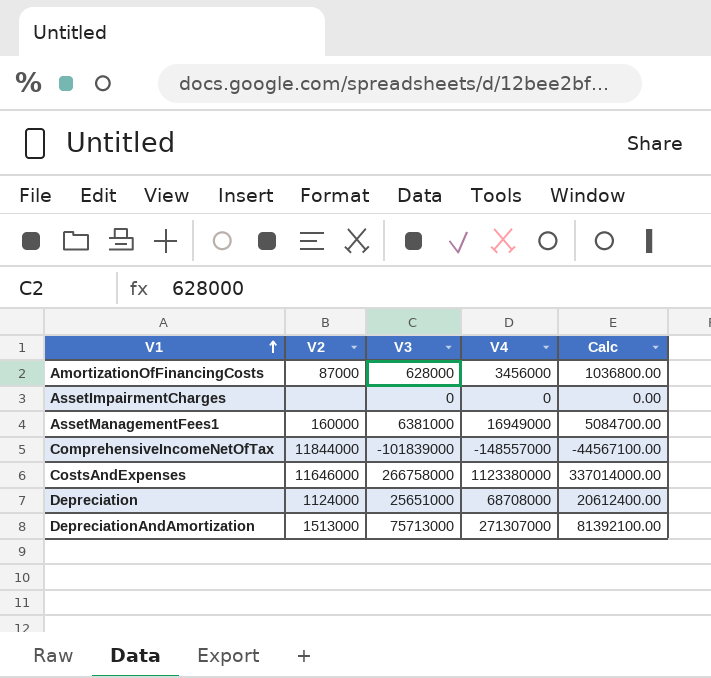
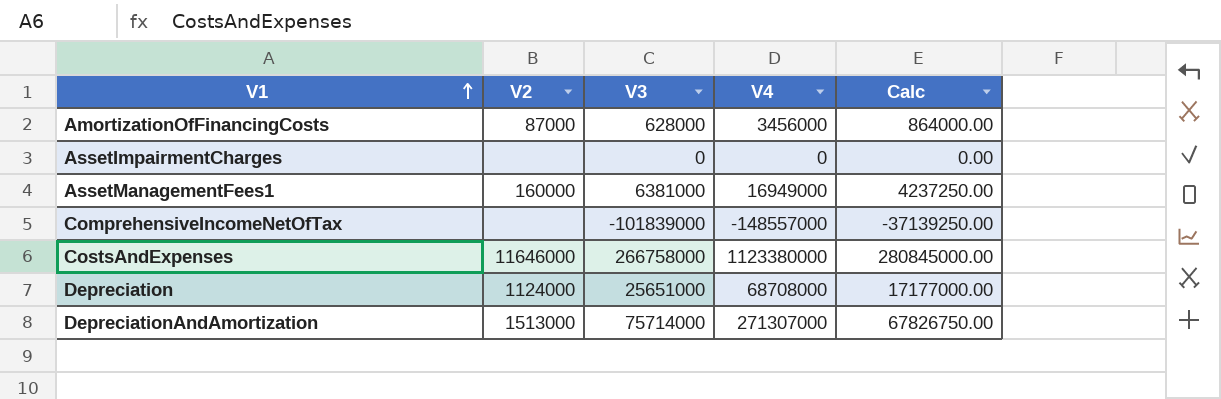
column Calc | formula: [V4] * 0.3 -> [V4] * 0.25
ComprehensiveIncomeNetOfTax | V2: 11844000 -> none
DepreciationAndAmortization | V3: 75713000 -> 75714000

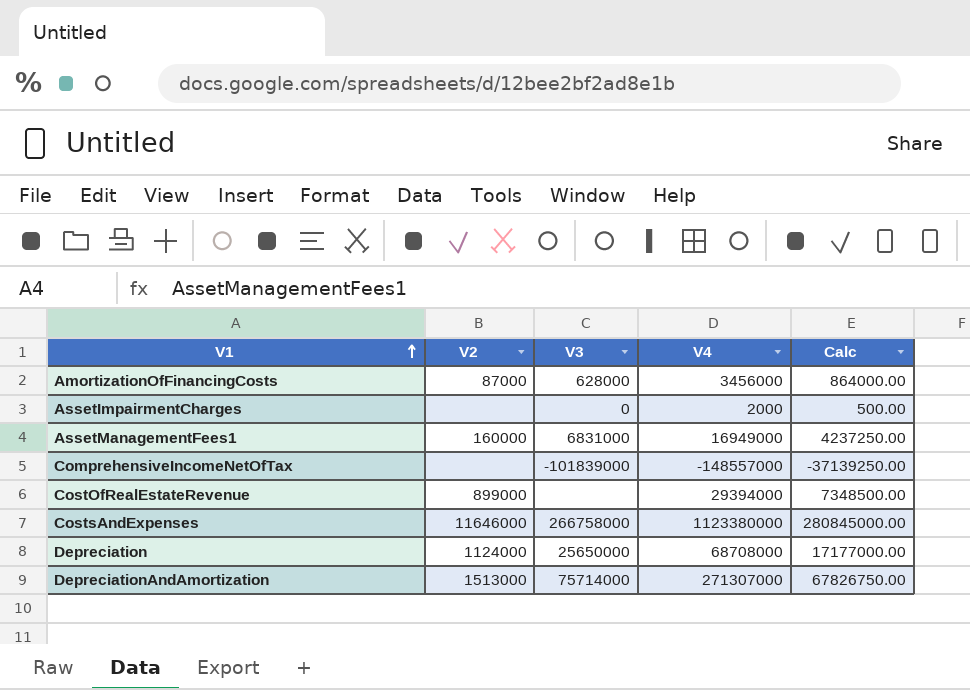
AssetImpairmentCharges | V4: 0 -> 2000
AssetImpairmentCharges | Calc: 0.00 -> 500.00
AssetManagementFees1 | V3: 6381000 -> 6831000
row CostOfRealEstateRevenue: none -> 899000 | none | 29394000 | 7348500.00
Depreciation | V3: 25651000 -> 25650000

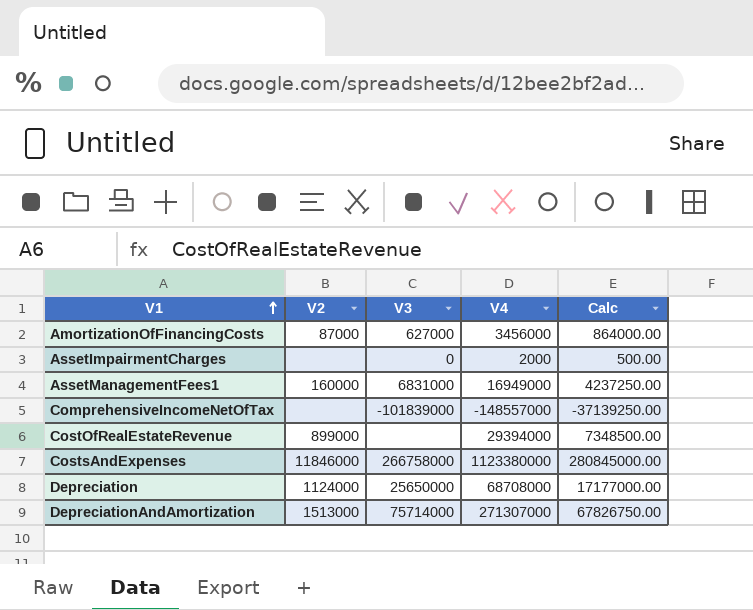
AmortizationOfFinancingCosts | V3: 628000 -> 627000
CostsAndExpenses | V2: 11646000 -> 11846000

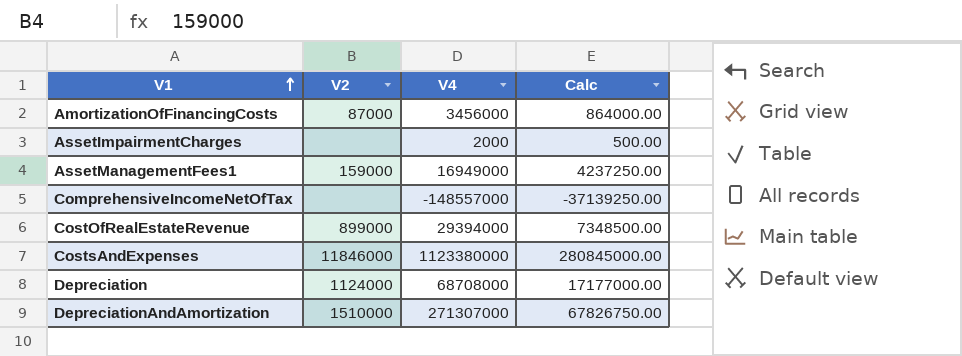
column V3 | position: 3 -> none
AssetManagementFees1 | V2: 160000 -> 159000
DepreciationAndAmortization | V2: 1513000 -> 1510000

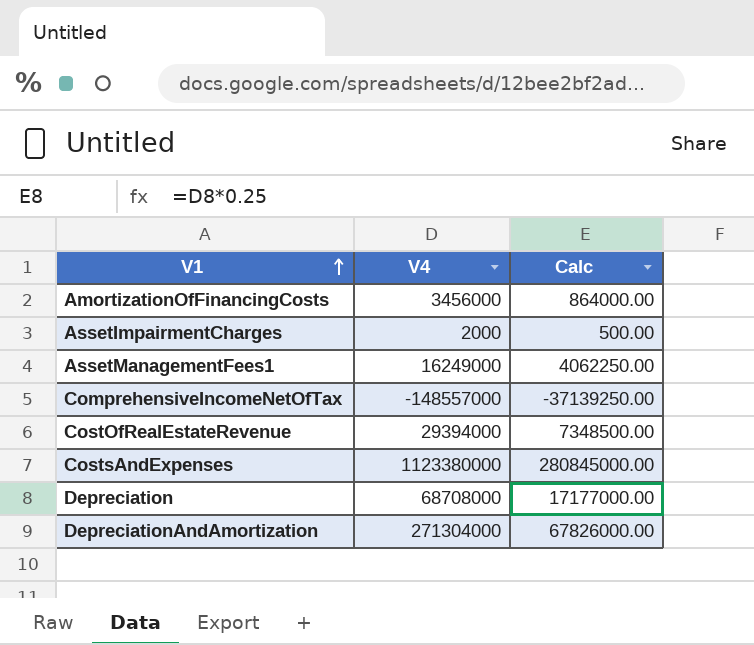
column V2 | position: 2 -> none
AssetManagementFees1 | V4: 16949000 -> 16249000
AssetManagementFees1 | Calc: 4237250.00 -> 4062250.00
DepreciationAndAmortization | V4: 271307000 -> 271304000
DepreciationAndAmortization | Calc: 67826750.00 -> 67826000.00

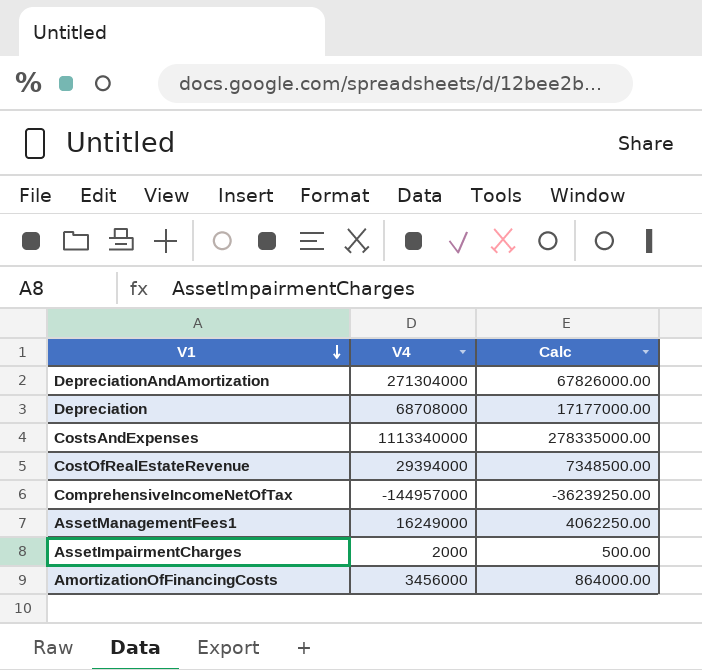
row order: V1 ascending -> V1 descending
CostsAndExpenses | V4: 1123380000 -> 1113340000
CostsAndExpenses | Calc: 280845000.00 -> 278335000.00
ComprehensiveIncomeNetOfTax | V4: -148557000 -> -144957000
ComprehensiveIncomeNetOfTax | Calc: -37139250.00 -> -36239250.00

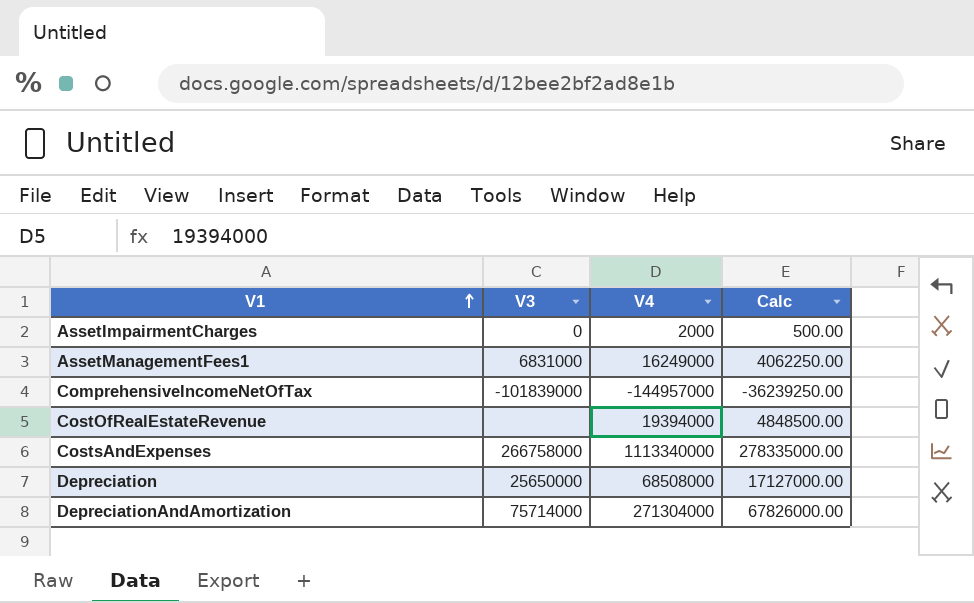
row order: V1 descending -> V1 ascending
column V3 | position: none -> 2
row AmortizationOfFinancingCosts: 3456000 | 864000.00 -> none
CostOfRealEstateRevenue | V4: 29394000 -> 19394000
CostOfRealEstateRevenue | Calc: 7348500.00 -> 4848500.00
Depreciation | V4: 68708000 -> 68508000
Depreciation | Calc: 17177000.00 -> 17127000.00

